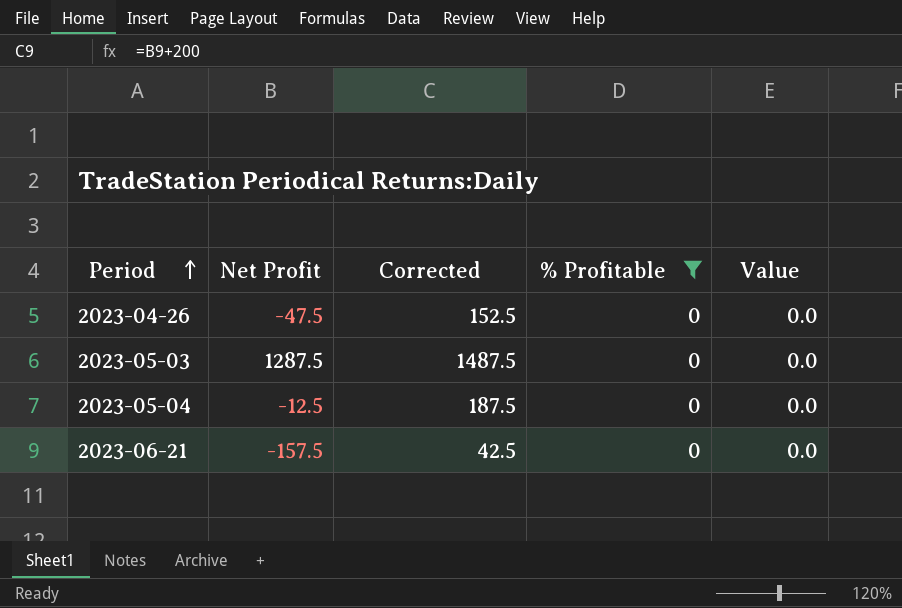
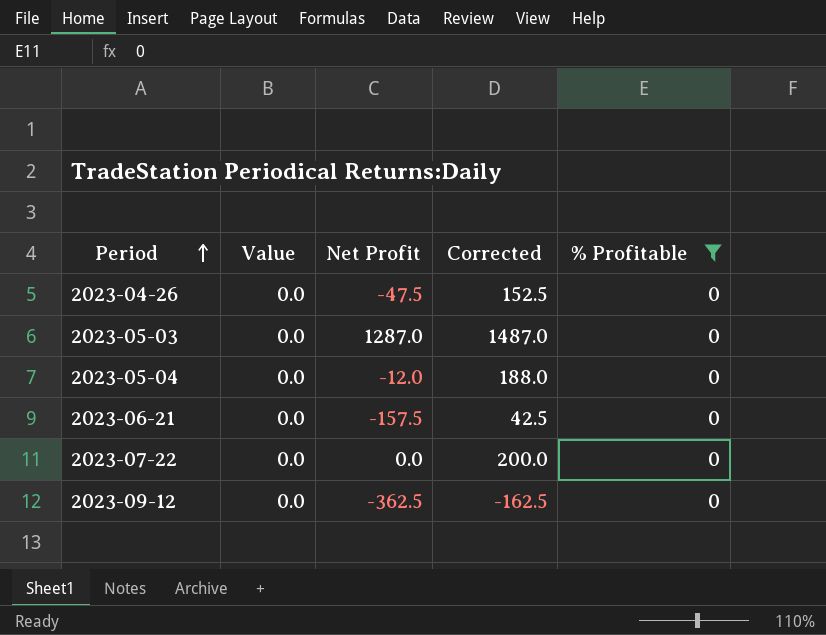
column Value | position: 5 -> 2
2023-05-03 | Net Profit: 1287.5 -> 1287.0
2023-05-03 | Corrected: 1487.5 -> 1487.0
2023-05-04 | Net Profit: -12.5 -> -12.0
2023-05-04 | Corrected: 187.5 -> 188.0
row 2023-07-22: none -> 0.0 | 0.0 | 200.0 | 0
row 2023-09-12: none -> 0.0 | -362.5 | -162.5 | 0

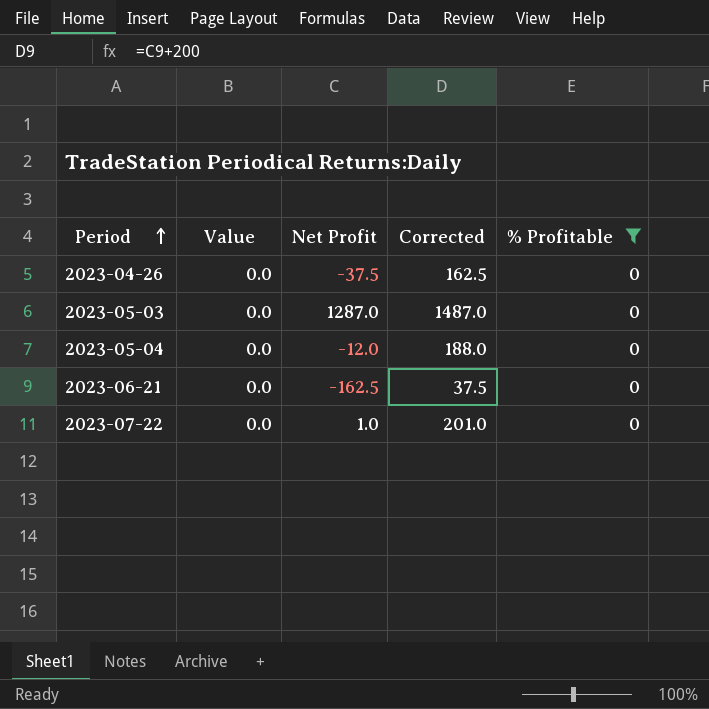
row 2023-09-12: 0.0 | -362.5 | -162.5 | 0 -> none
2023-04-26 | Net Profit: -47.5 -> -37.5
2023-04-26 | Corrected: 152.5 -> 162.5
2023-06-21 | Net Profit: -157.5 -> -162.5
2023-06-21 | Corrected: 42.5 -> 37.5
2023-07-22 | Net Profit: 0.0 -> 1.0
2023-07-22 | Corrected: 200.0 -> 201.0

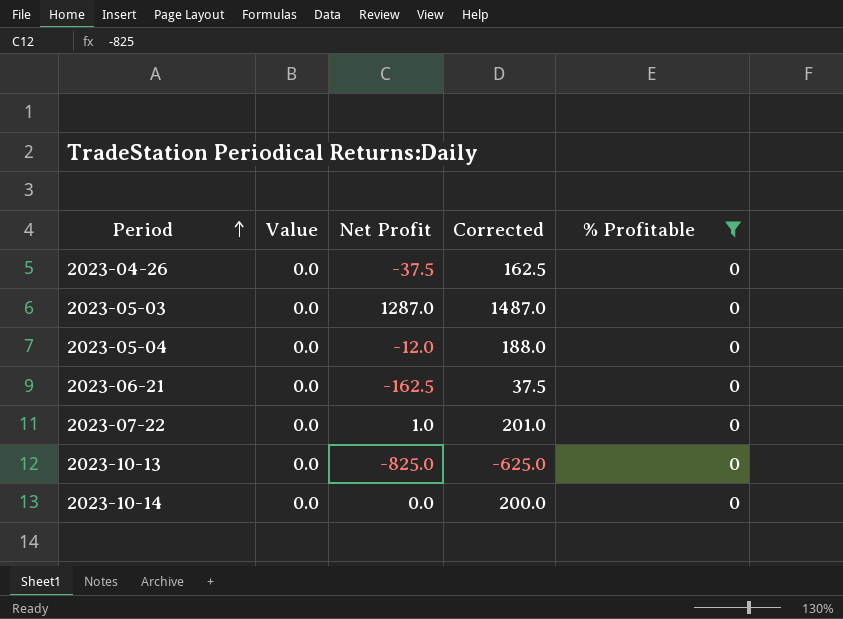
row 2023-10-13: none -> 0.0 | -825.0 | -625.0 | 0
row 2023-10-14: none -> 0.0 | 0.0 | 200.0 | 0

